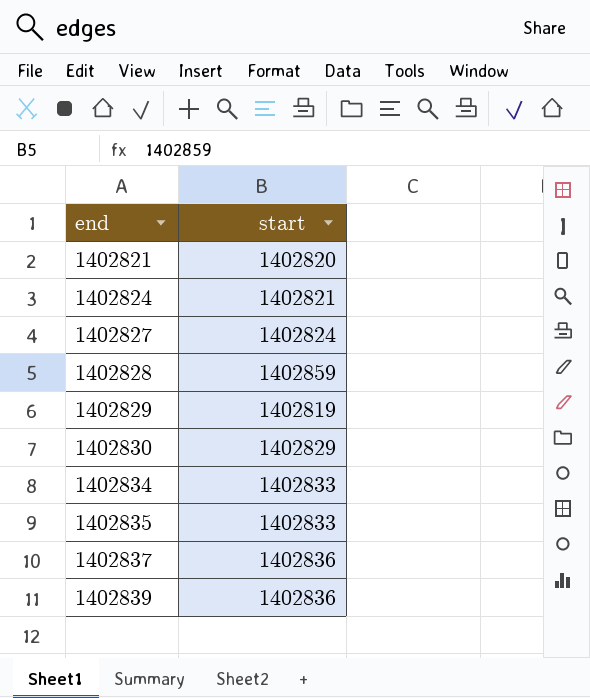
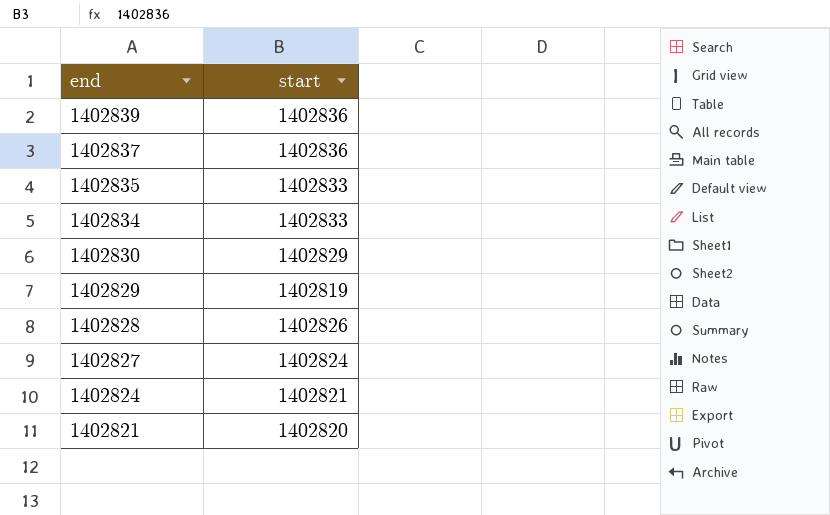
row order: end ascending -> end descending
1402828 | start: 1402859 -> 1402826

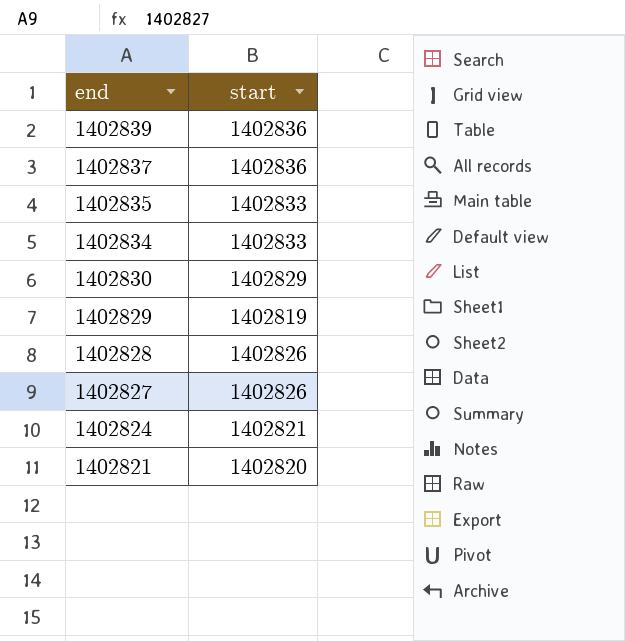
1402827 | start: 1402824 -> 1402826

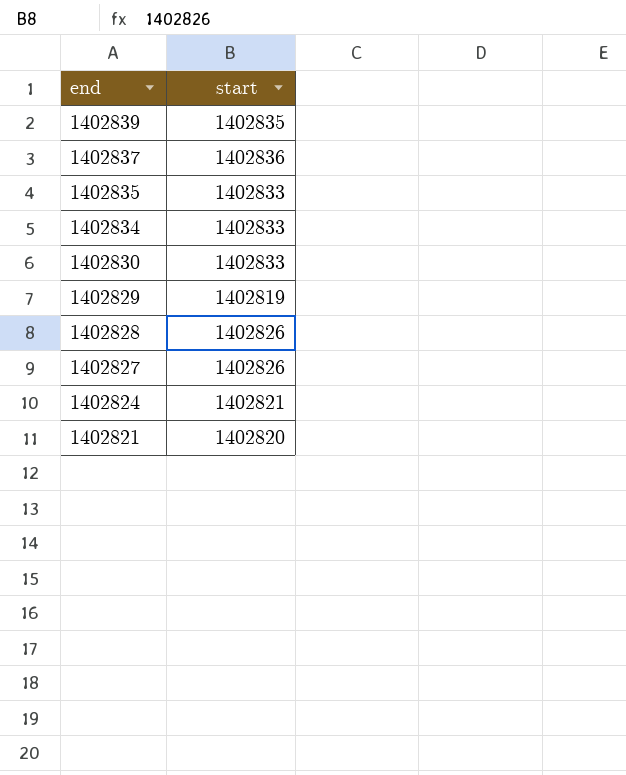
1402839 | start: 1402836 -> 1402835
1402830 | start: 1402829 -> 1402833

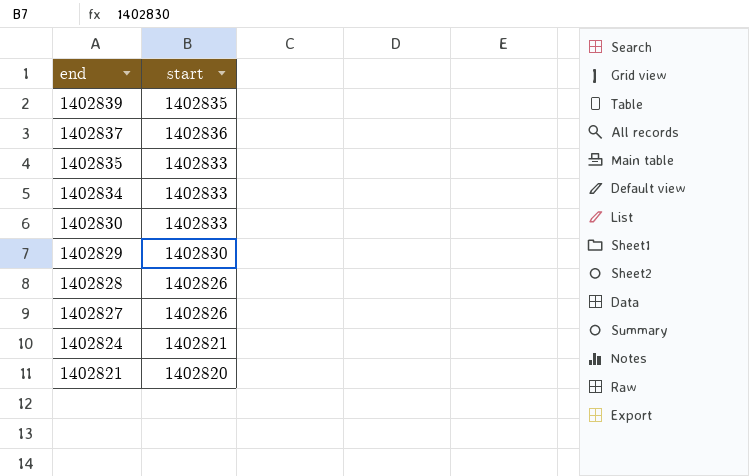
1402829 | start: 1402819 -> 1402830

